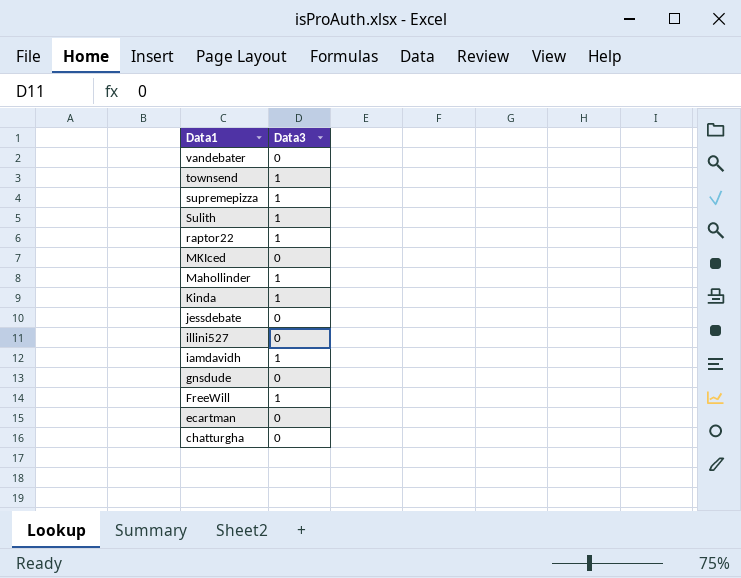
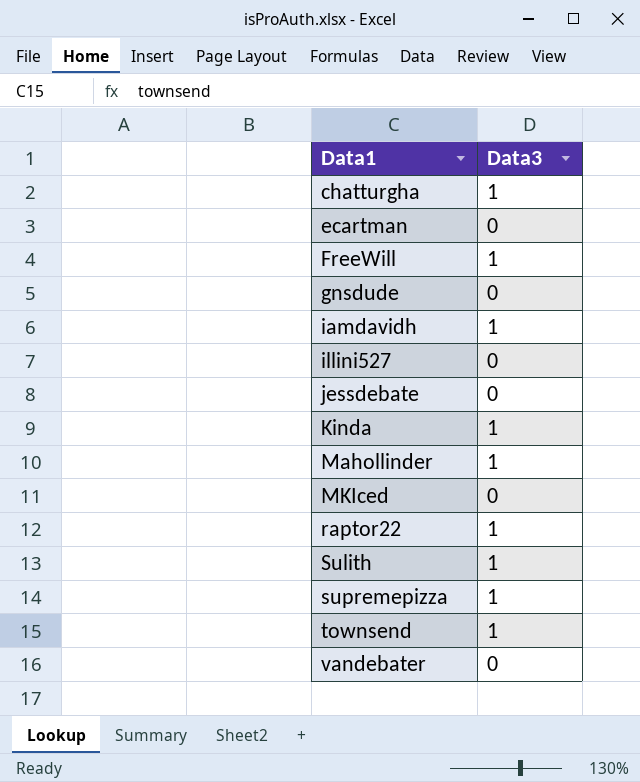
row order: Data1 descending -> Data1 ascending
chatturgha | Data3: 0 -> 1

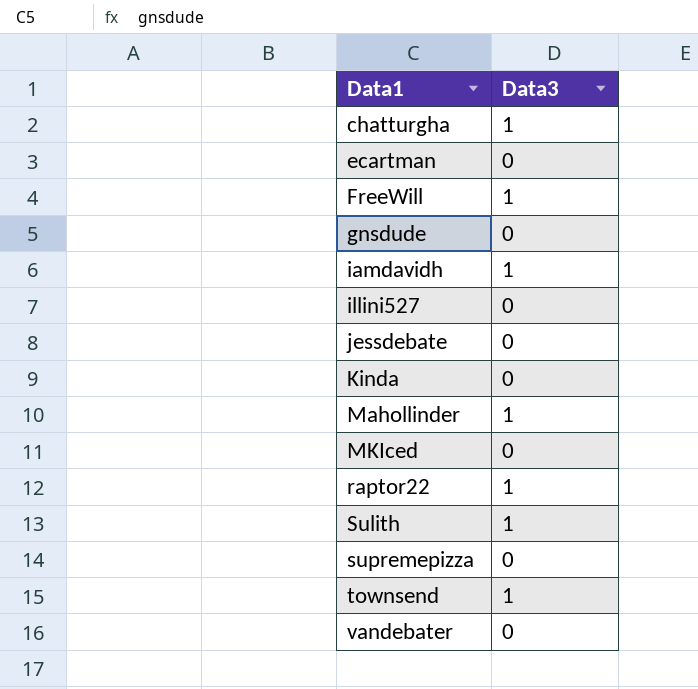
Kinda | Data3: 1 -> 0
supremepizza | Data3: 1 -> 0

